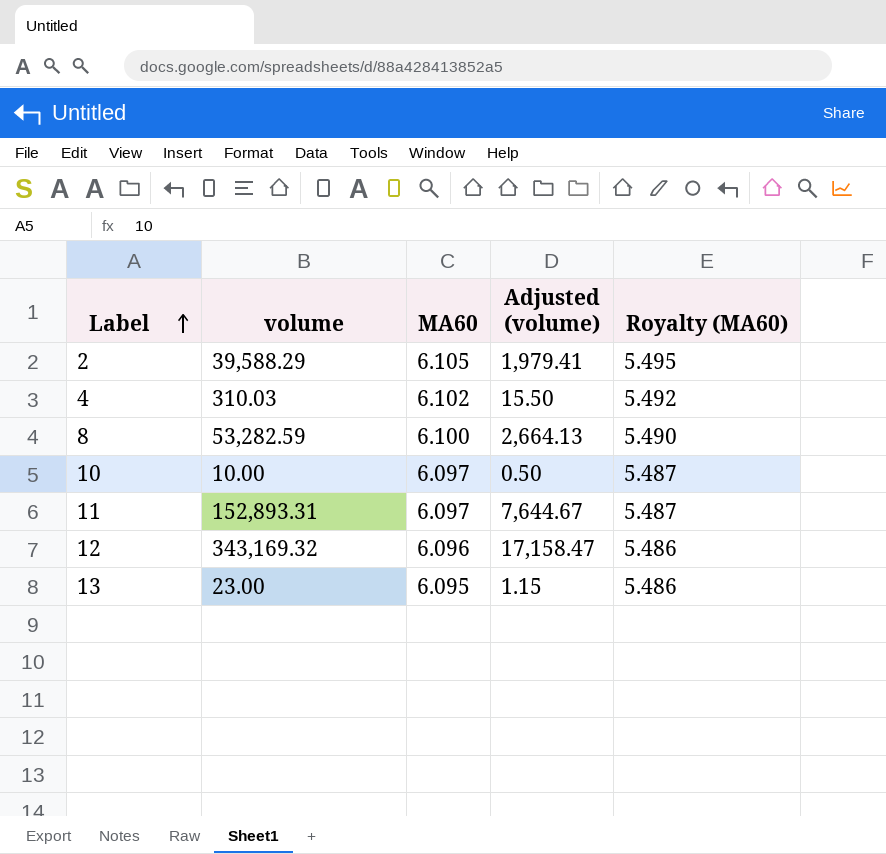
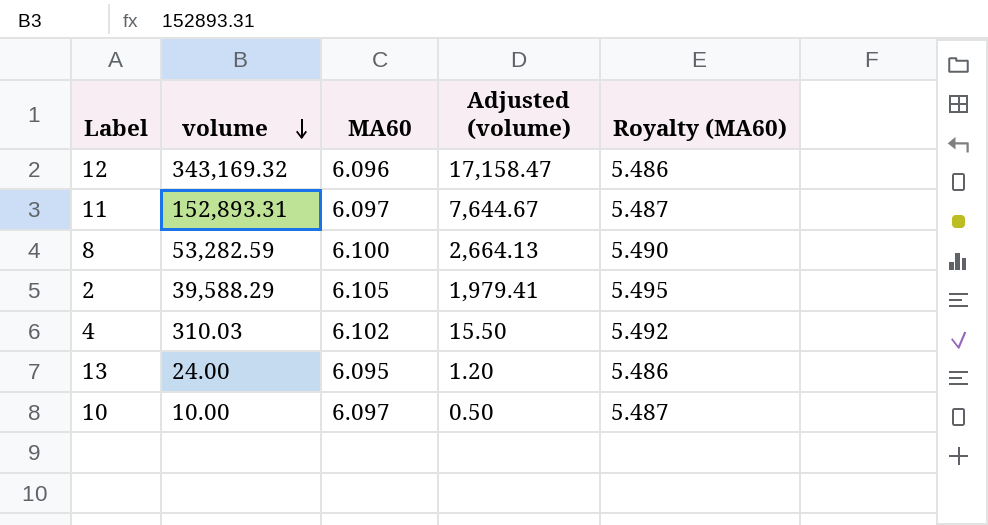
row order: Label ascending -> volume descending
13 | volume: 23.00 -> 24.00
13 | Adjusted (volume): 1.15 -> 1.20

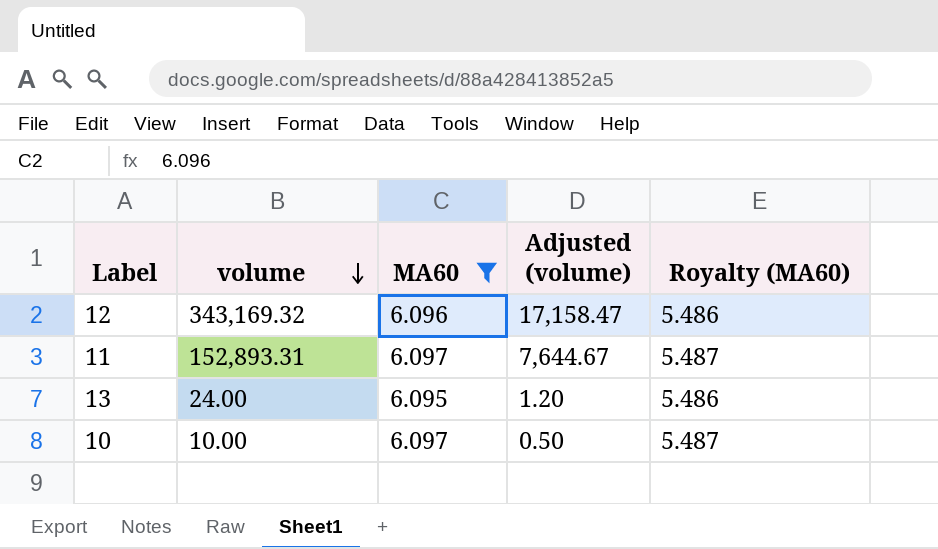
filter: none -> MA60 <= 6.097

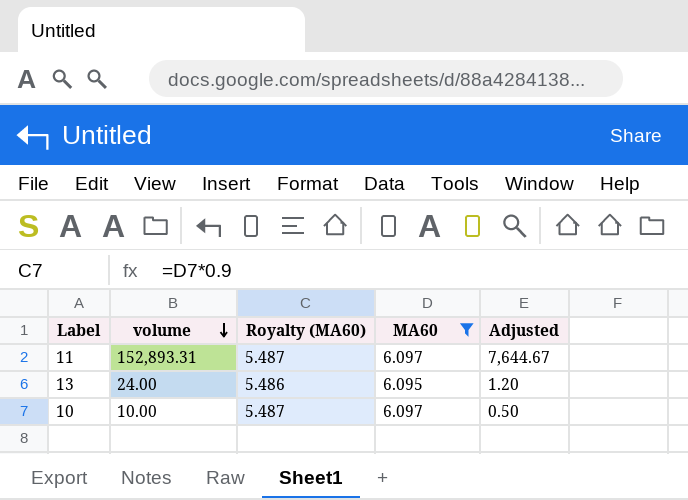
column Royalty (MA60) | position: 5 -> 3
column name: Adjusted (volume) -> Adjusted
row 12: 343,169.32 | 6.096 | 17,158.47 | 5.486 -> none

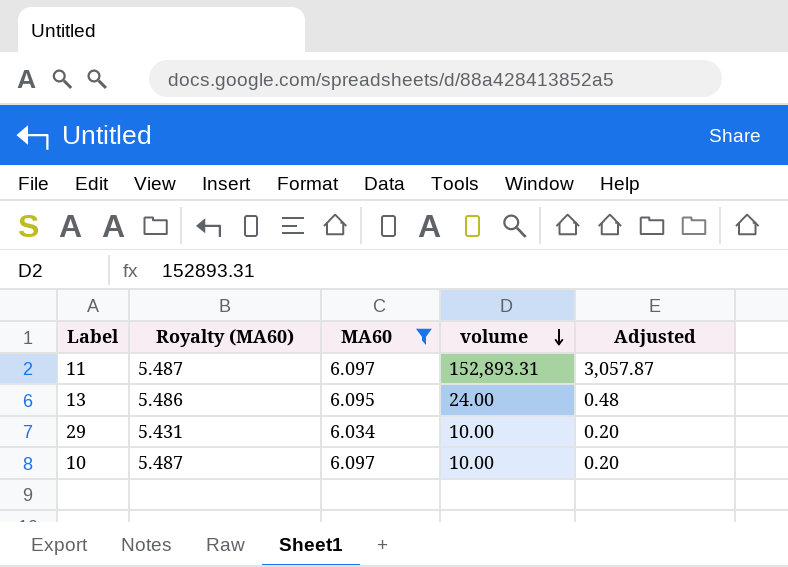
column volume | position: 2 -> 4
column Adjusted | formula: [volume] * 0.05 -> [volume] * 0.02
row 29: none -> 5.431 | 6.034 | 10.00 | 0.20

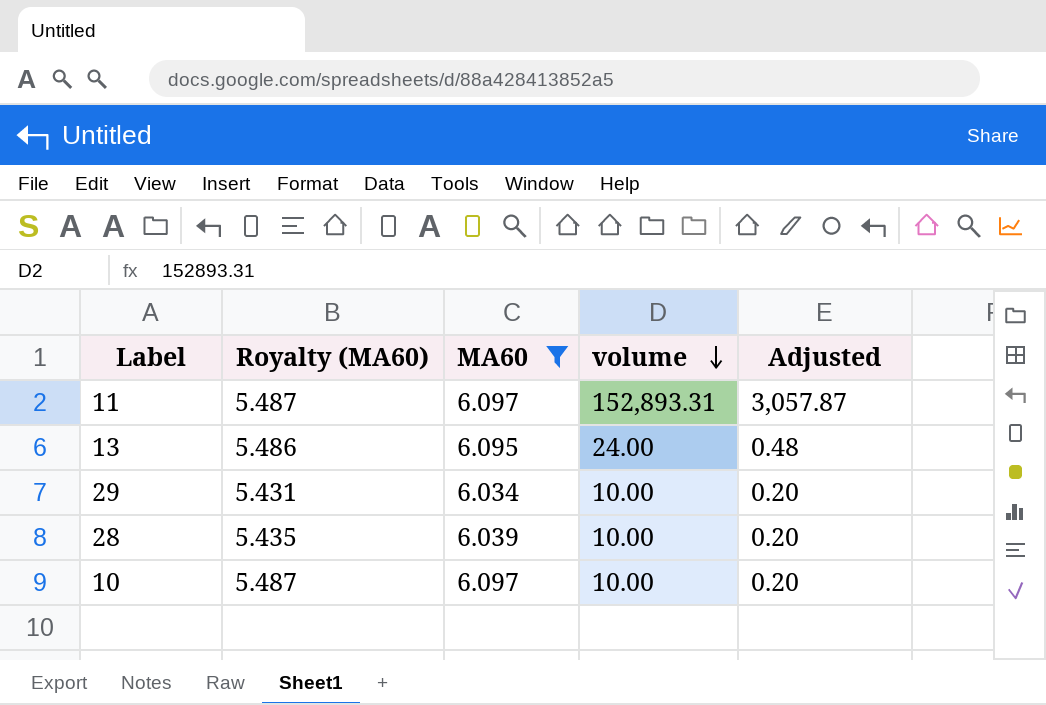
row 28: none -> 5.435 | 6.039 | 10.00 | 0.20

